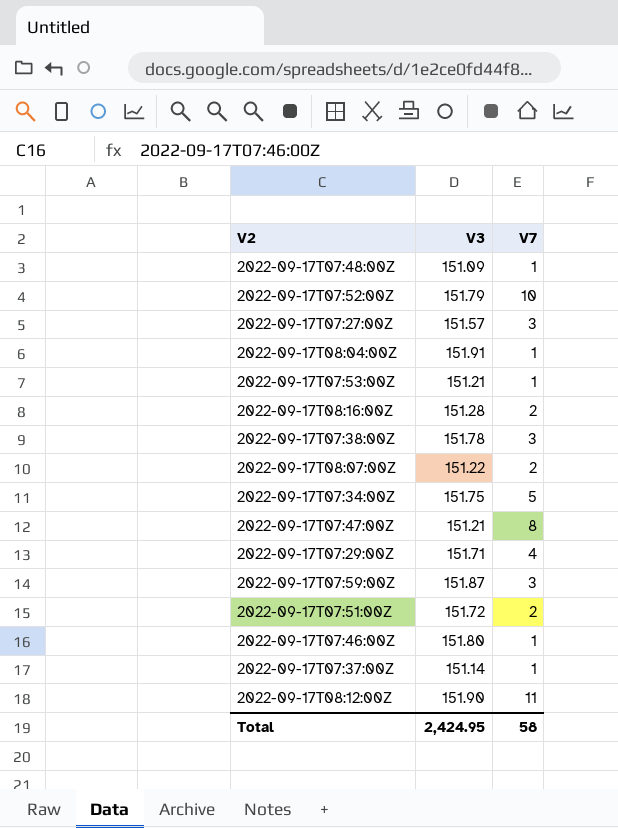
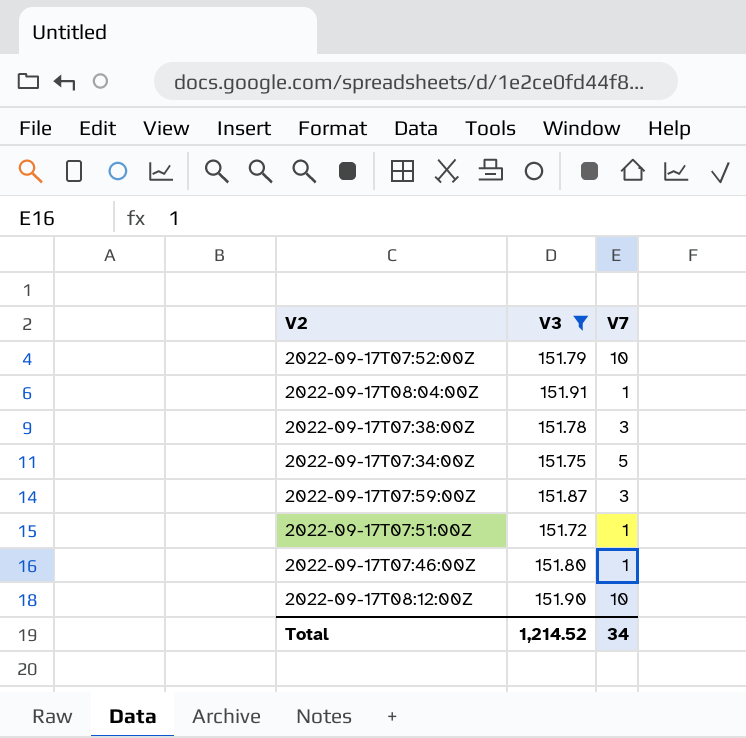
filter: none -> V3 >= 151.72
2022-09-17T07:51:00Z | V7: 2 -> 1
2022-09-17T08:12:00Z | V7: 11 -> 10
Total | V3: 2,424.95 -> 1,214.52
Total | V7: 58 -> 34

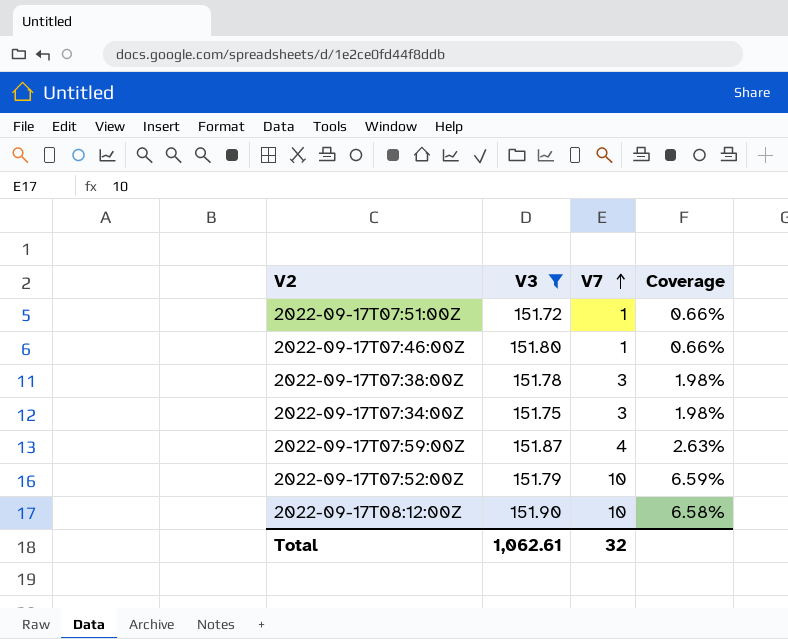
row order: none -> V7 ascending
column Coverage | formula: none -> [V7] / [V3]
row 2022-09-17T08:04:00Z: 151.91 | 1 -> none
2022-09-17T07:34:00Z | V7: 5 -> 3
2022-09-17T07:59:00Z | V7: 3 -> 4
Total | V3: 1,214.52 -> 1,062.61
Total | V7: 34 -> 32

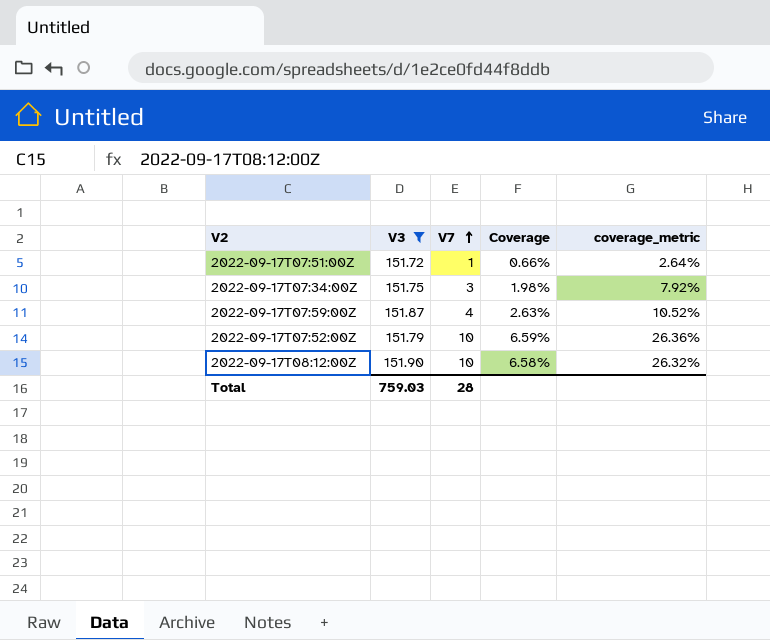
column coverage_metric | formula: none -> [Coverage] * 4
row 2022-09-17T07:46:00Z: 151.80 | 1 | 0.66% -> none
row 2022-09-17T07:38:00Z: 151.78 | 3 | 1.98% -> none
Total | V3: 1,062.61 -> 759.03
Total | V7: 32 -> 28

